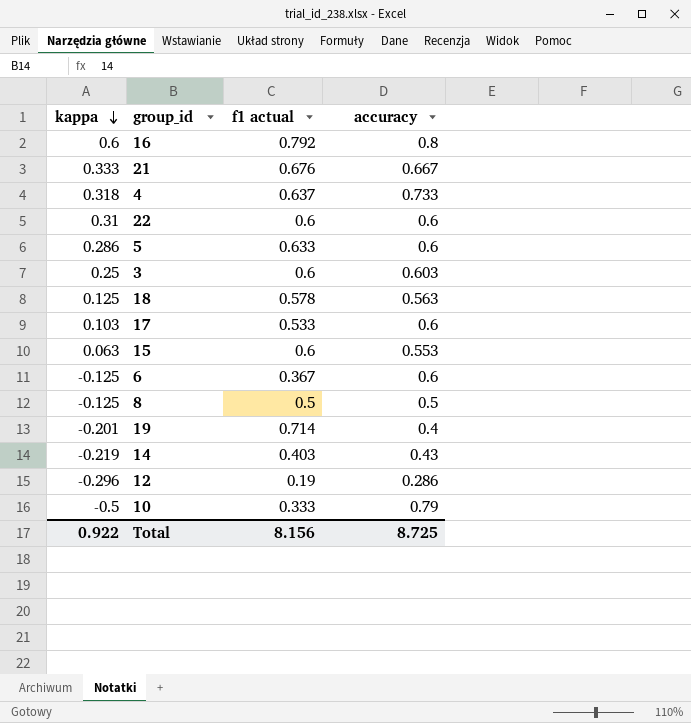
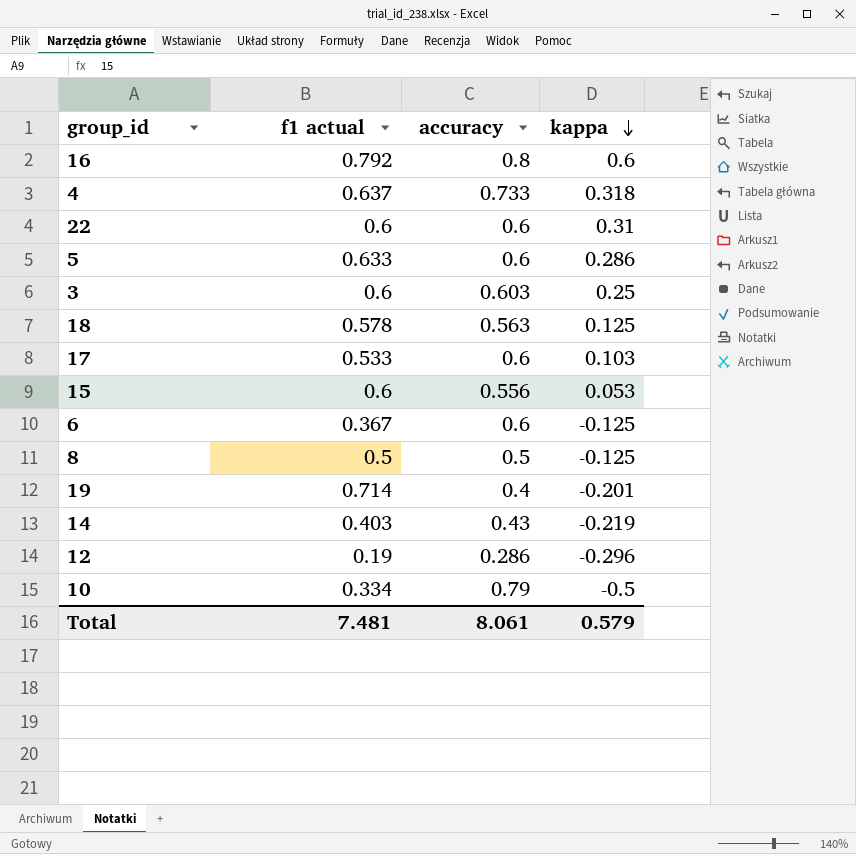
column kappa | position: 1 -> 4
row 21: 0.333 | 0.676 | 0.667 -> none
15 | accuracy: 0.553 -> 0.556
15 | kappa: 0.063 -> 0.053
10 | f1 actual: 0.333 -> 0.334
Total | f1 actual: 8.156 -> 7.481
Total | accuracy: 8.725 -> 8.061
Total | kappa: 0.922 -> 0.579

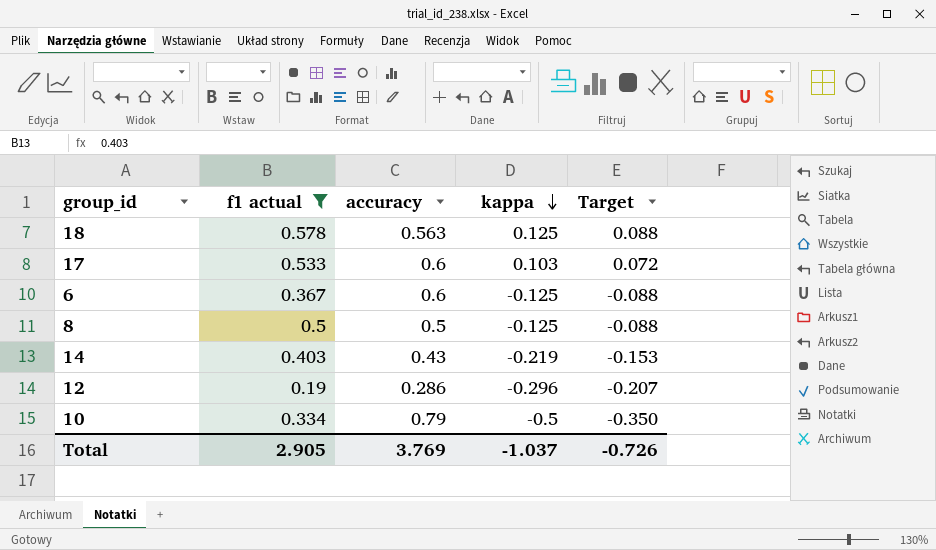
filter: none -> f1 actual <= 0.578
column Target | formula: none -> [kappa] * 0.7
Total | f1 actual: 7.481 -> 2.905
Total | accuracy: 8.061 -> 3.769
Total | kappa: 0.579 -> -1.037

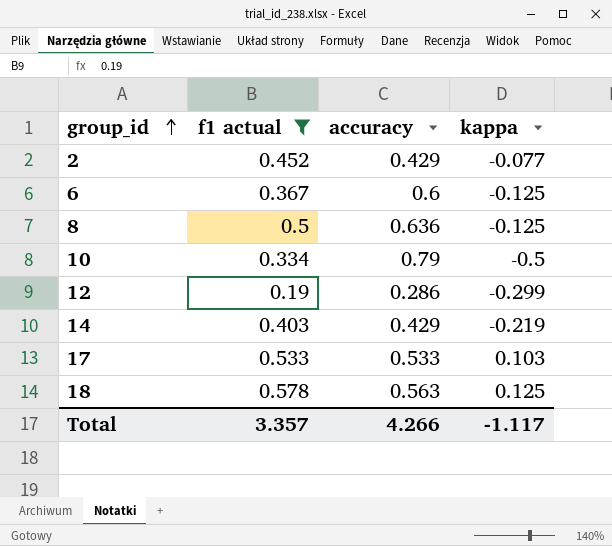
row order: kappa descending -> group_id ascending
column Target | formula: [kappa] * 0.7 -> none
row 2: none -> 0.452 | 0.429 | -0.077
8 | accuracy: 0.5 -> 0.636
12 | kappa: -0.296 -> -0.299
14 | accuracy: 0.43 -> 0.429
17 | accuracy: 0.6 -> 0.533
Total | f1 actual: 2.905 -> 3.357
Total | accuracy: 3.769 -> 4.266
Total | kappa: -1.037 -> -1.117

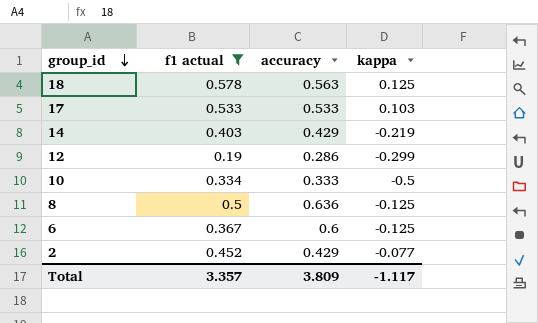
row order: group_id ascending -> group_id descending
10 | accuracy: 0.79 -> 0.333
Total | accuracy: 4.266 -> 3.809

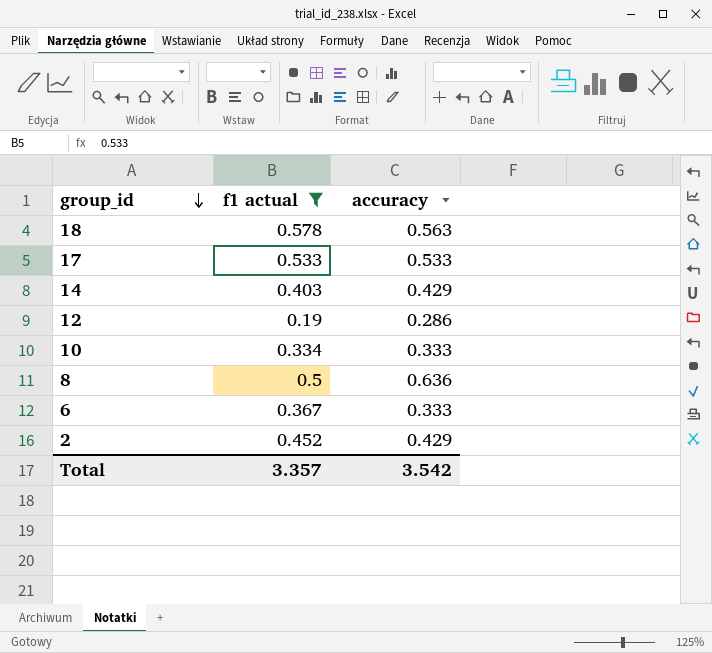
column kappa | position: 4 -> none
6 | accuracy: 0.6 -> 0.333
Total | accuracy: 3.809 -> 3.542

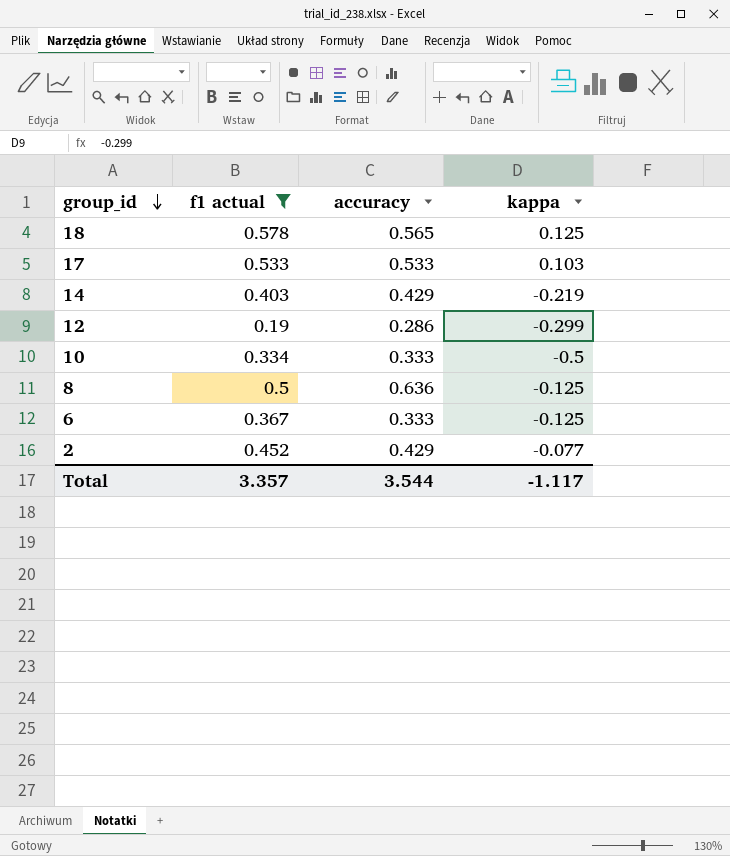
column kappa | position: none -> 4
18 | accuracy: 0.563 -> 0.565
Total | accuracy: 3.542 -> 3.544

